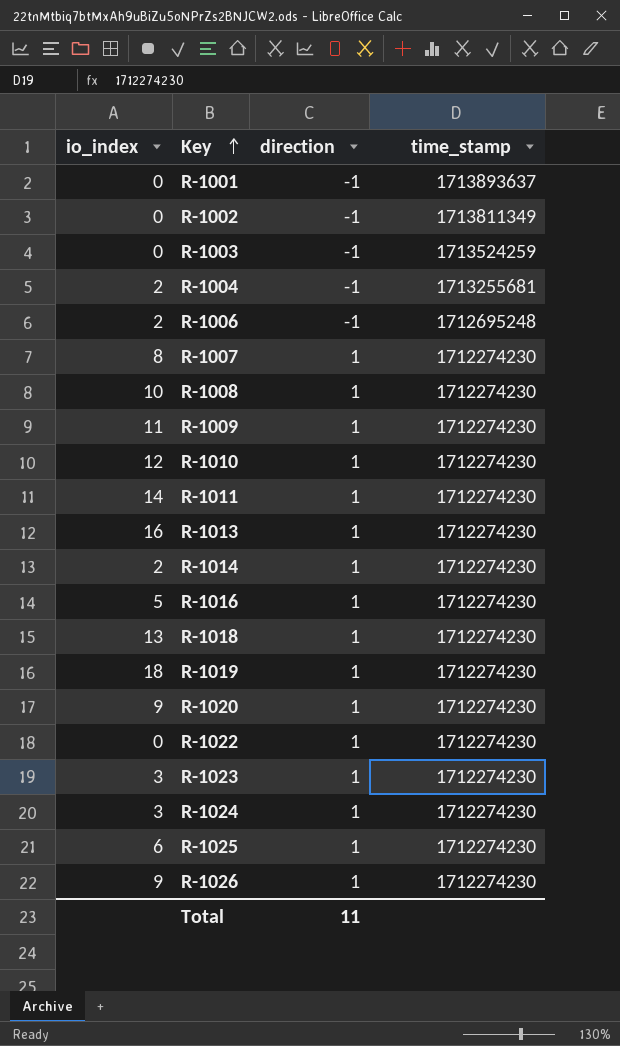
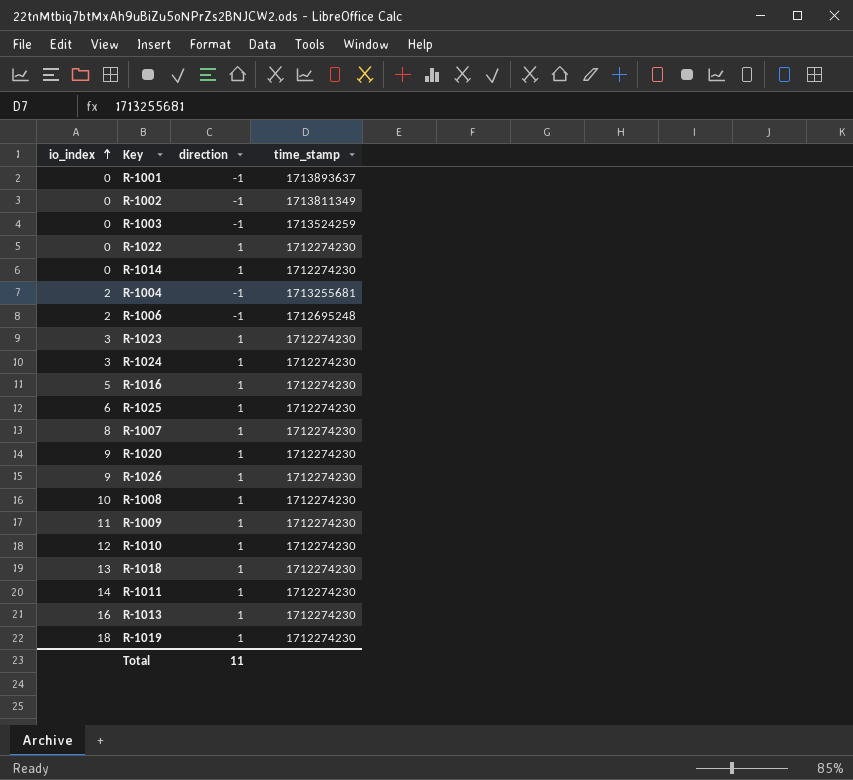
row order: Key ascending -> io_index ascending
R-1014 | io_index: 2 -> 0

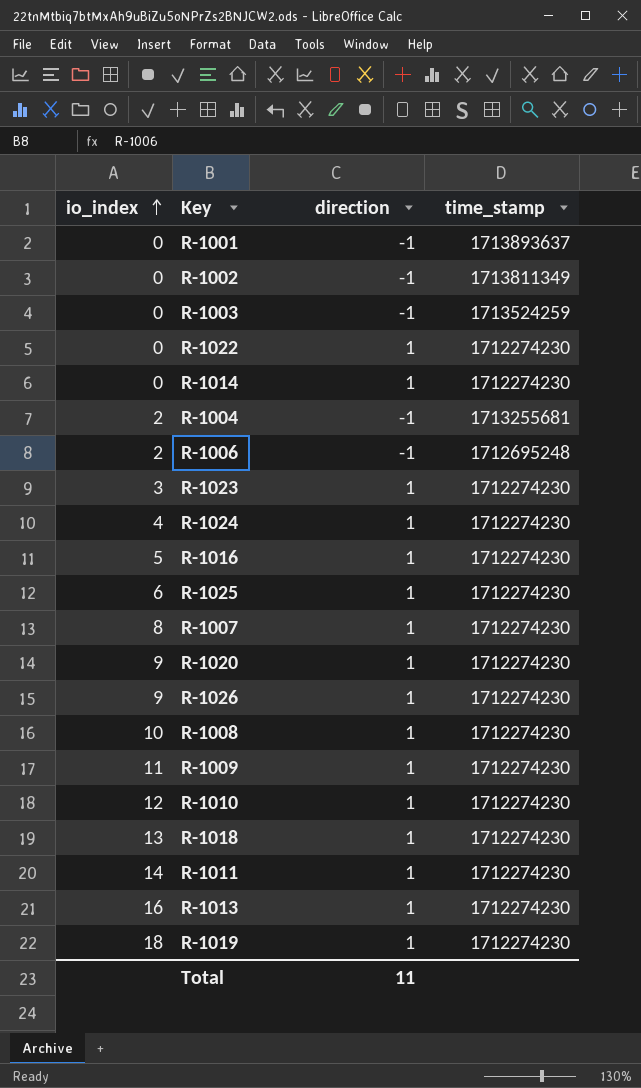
R-1024 | io_index: 3 -> 4

